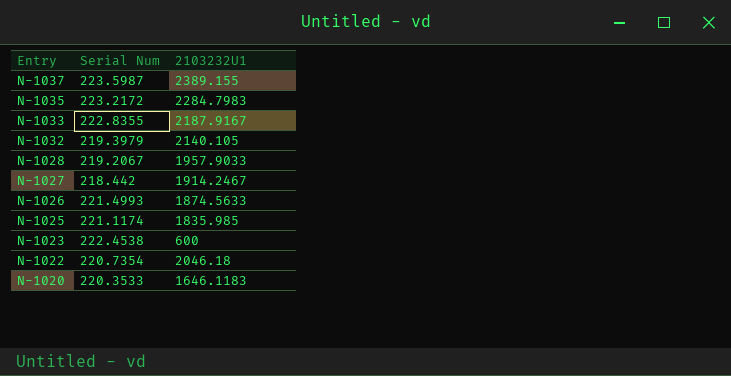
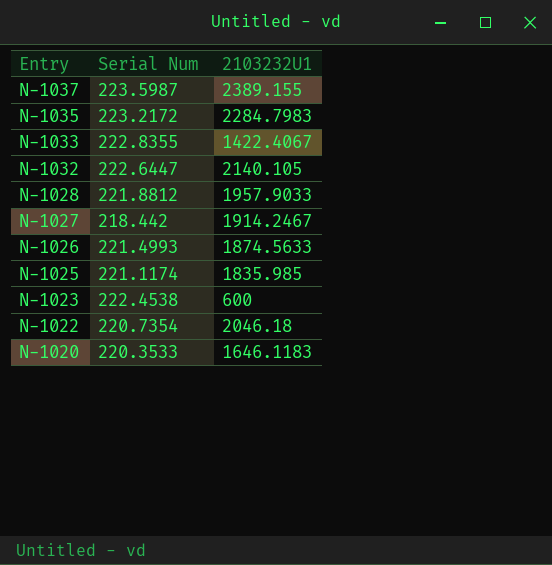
N-1033 | 2103232U1: 2187.9167 -> 1422.4067
N-1032 | Serial Num: 219.3979 -> 222.6447
N-1028 | Serial Num: 219.2067 -> 221.8812

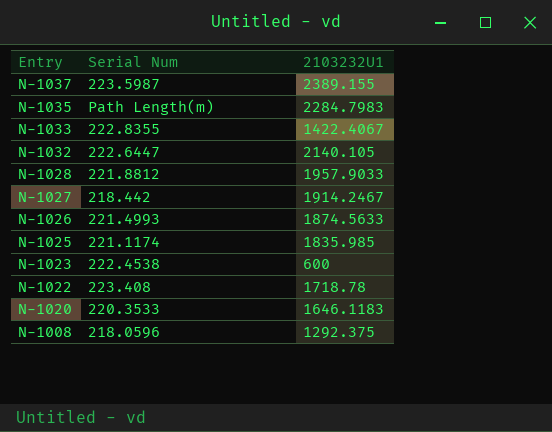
N-1035 | Serial Num: 223.2172 -> Path Length(m)
N-1022 | Serial Num: 220.7354 -> 223.408
N-1022 | 2103232U1: 2046.18 -> 1718.78
row N-1008: none -> 218.0596 | 1292.375

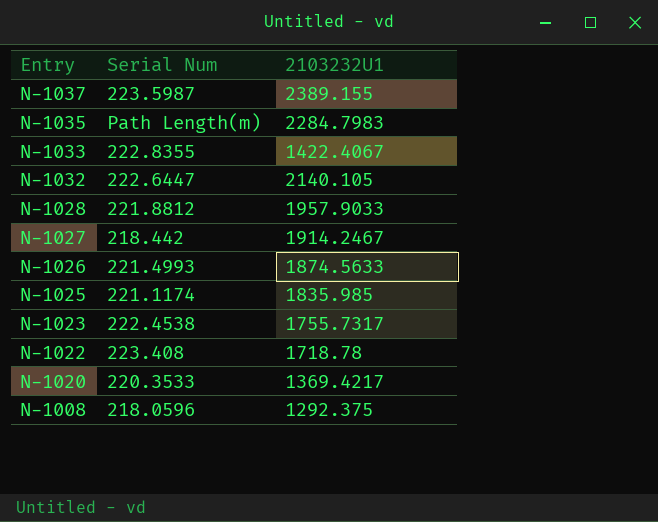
N-1023 | 2103232U1: 600 -> 1755.7317
N-1020 | 2103232U1: 1646.1183 -> 1369.4217

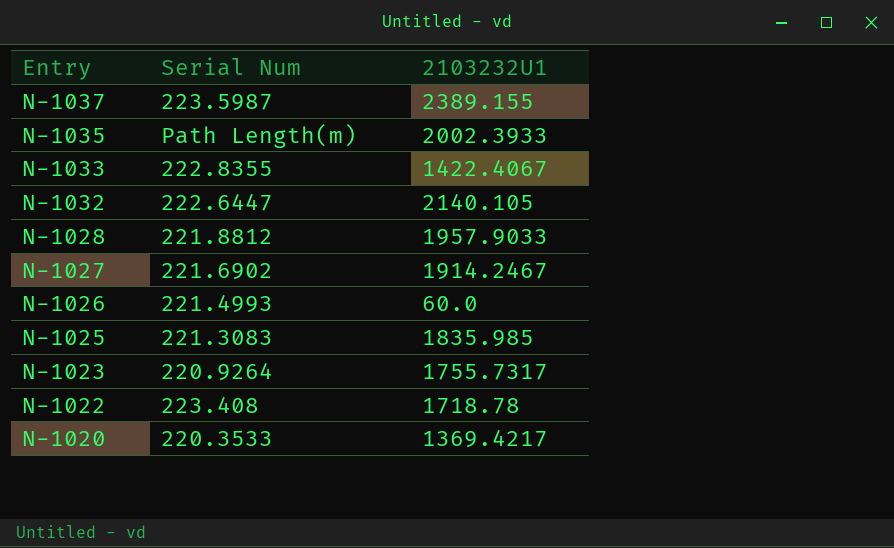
row N-1008: 218.0596 | 1292.375 -> none
N-1035 | 2103232U1: 2284.7983 -> 2002.3933
N-1027 | Serial Num: 218.442 -> 221.6902
N-1026 | 2103232U1: 1874.5633 -> 60.0
N-1025 | Serial Num: 221.1174 -> 221.3083
N-1023 | Serial Num: 222.4538 -> 220.9264

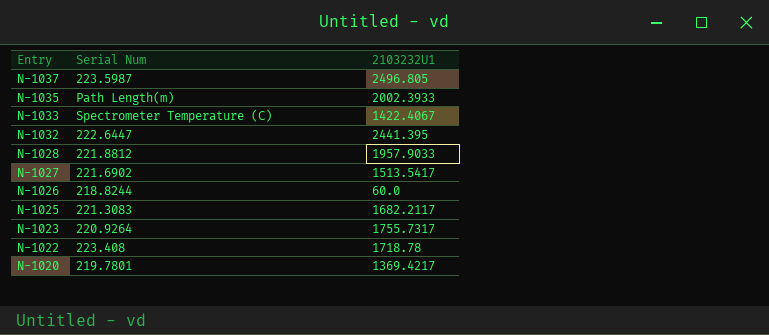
N-1037 | 2103232U1: 2389.155 -> 2496.805
N-1033 | Serial Num: 222.8355 -> Spectrometer Temperature (C)
N-1032 | 2103232U1: 2140.105 -> 2441.395
N-1027 | 2103232U1: 1914.2467 -> 1513.5417
N-1026 | Serial Num: 221.4993 -> 218.8244
N-1025 | 2103232U1: 1835.985 -> 1682.2117
N-1020 | Serial Num: 220.3533 -> 219.7801

